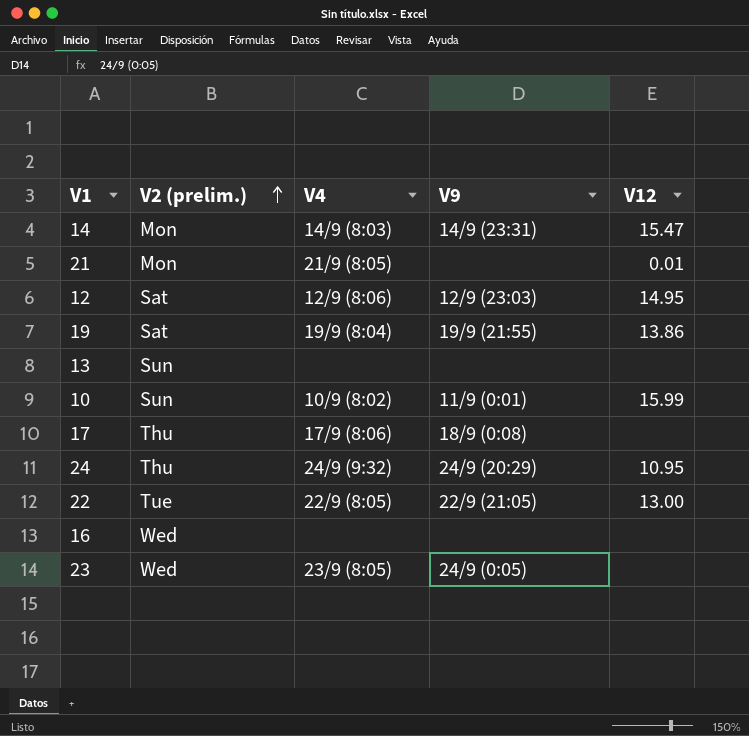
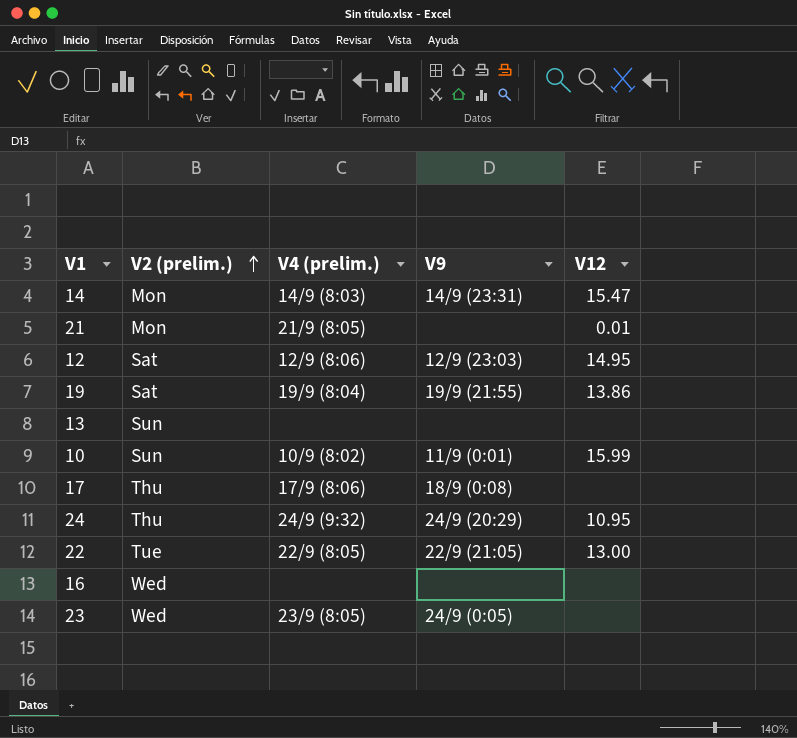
column name: V4 -> V4 (prelim.)

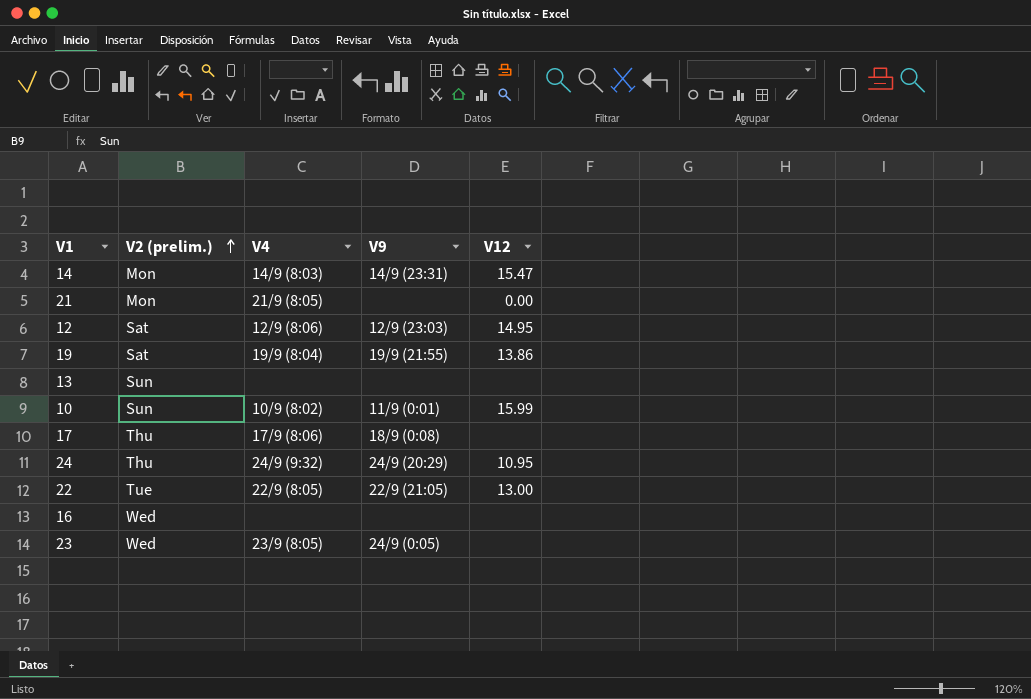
column name: V4 (prelim.) -> V4
21 | V12: 0.01 -> 0.00

